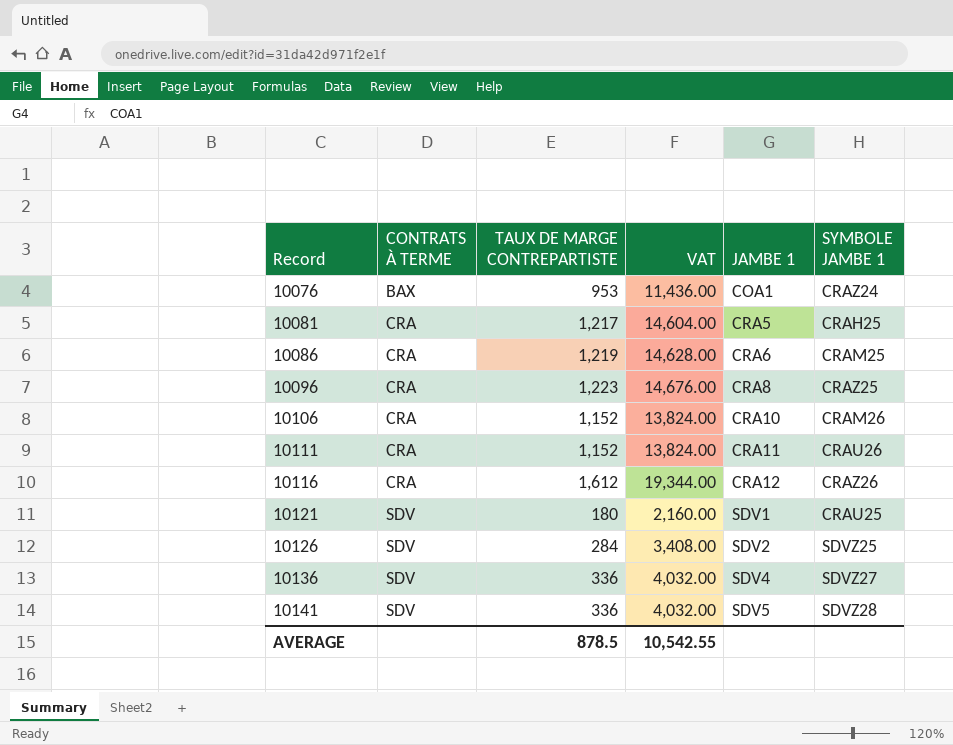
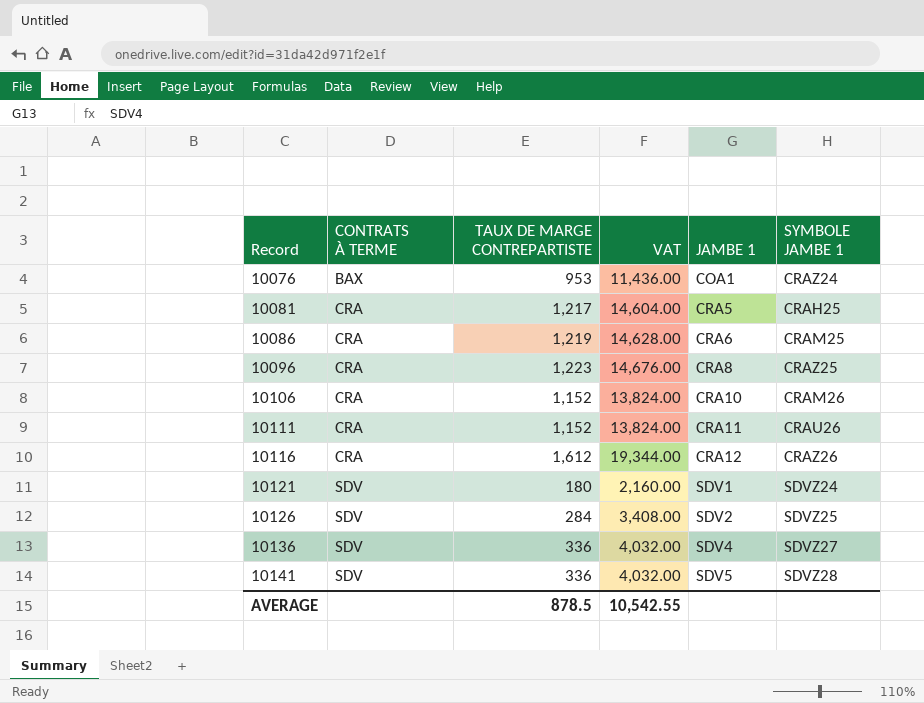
10121 | SYMBOLE JAMBE 1: CRAU25 -> SDVZ24

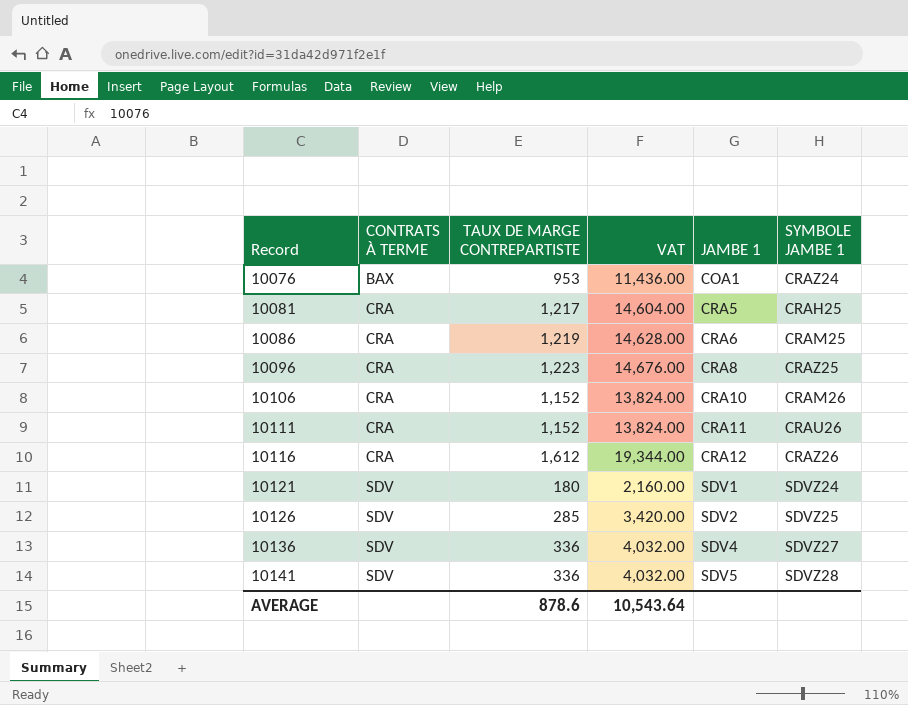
10126 | TAUX DE MARGE CONTREPARTISTE: 284 -> 285
10126 | VAT: 3,408.00 -> 3,420.00
AVERAGE | TAUX DE MARGE CONTREPARTISTE: 878.5 -> 878.6
AVERAGE | VAT: 10,542.55 -> 10,543.64

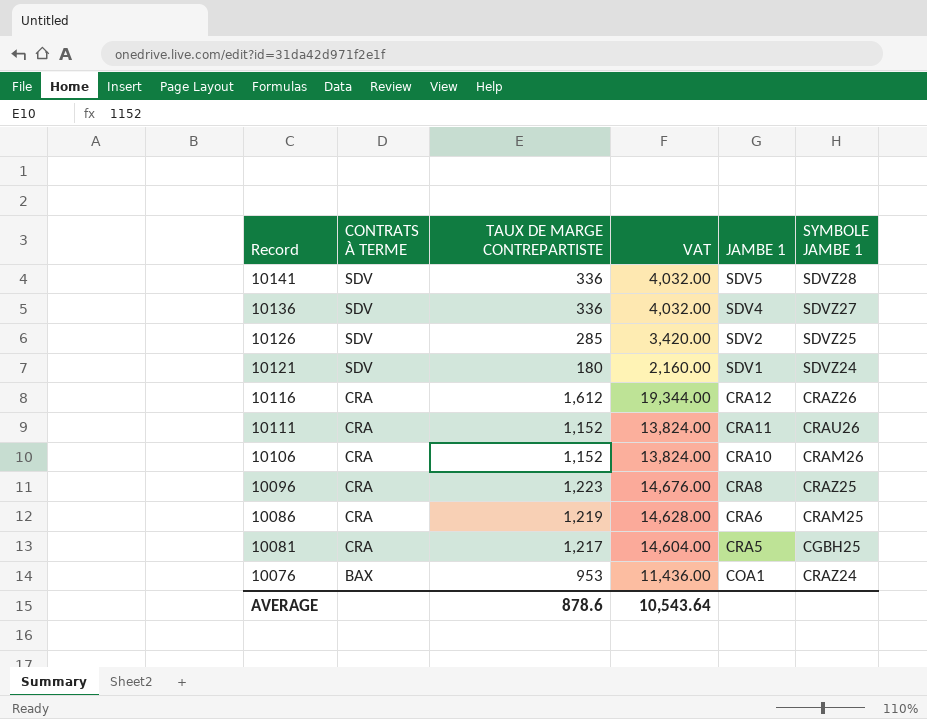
row order: Record ascending -> Record descending
10081 | SYMBOLE JAMBE 1: CRAH25 -> CGBH25

